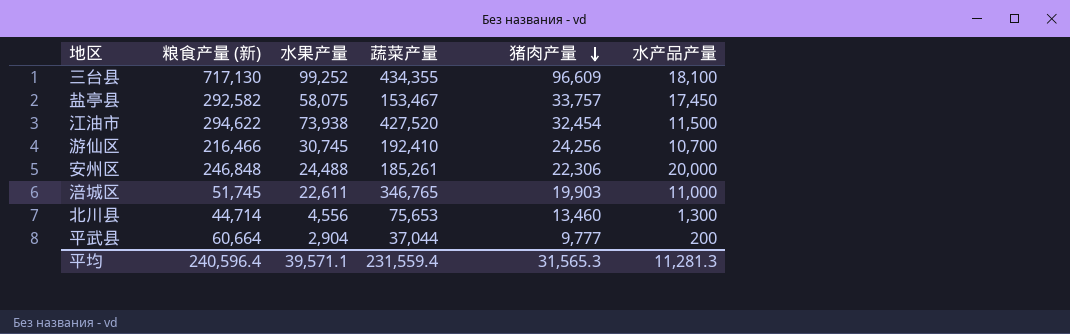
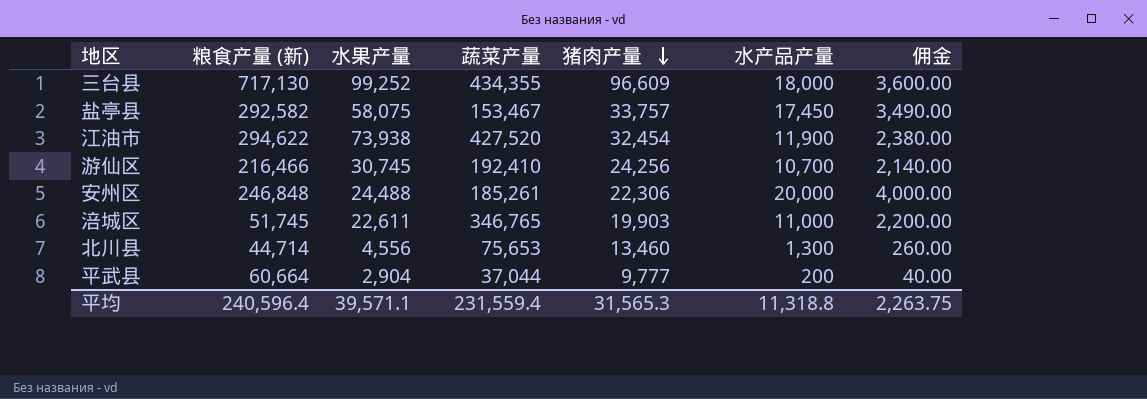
column 佣金 | formula: none -> [水产品产量] * 0.2
三台县 | 水产品产量: 18,100 -> 18,000
江油市 | 水产品产量: 11,500 -> 11,900
平均 | 水产品产量: 11,281.3 -> 11,318.8

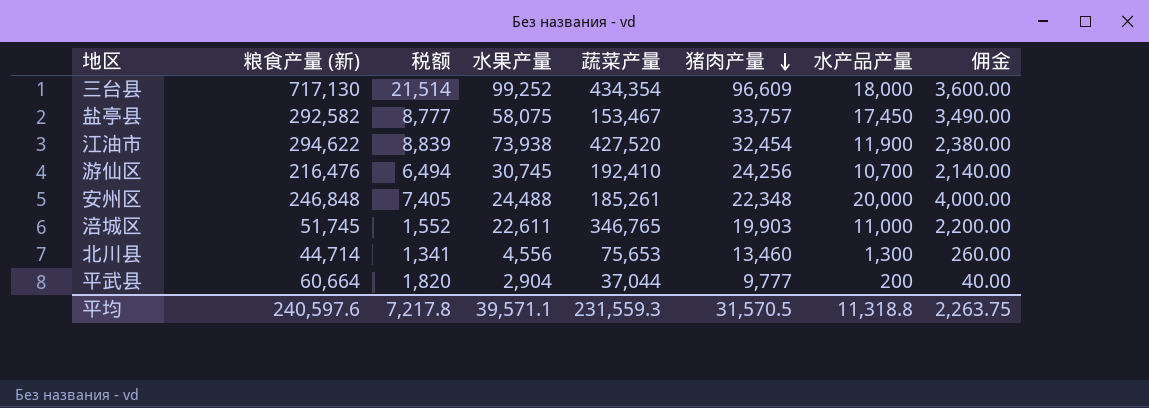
column 税额 | formula: none -> [粮食产量 (新)] * 0.03
三台县 | 蔬菜产量: 434,355 -> 434,354
游仙区 | 粮食产量 (新): 216,466 -> 216,476
安州区 | 猪肉产量: 22,306 -> 22,348
平均 | 粮食产量 (新): 240,596.4 -> 240,597.6
平均 | 蔬菜产量: 231,559.4 -> 231,559.3
平均 | 猪肉产量: 31,565.3 -> 31,570.5

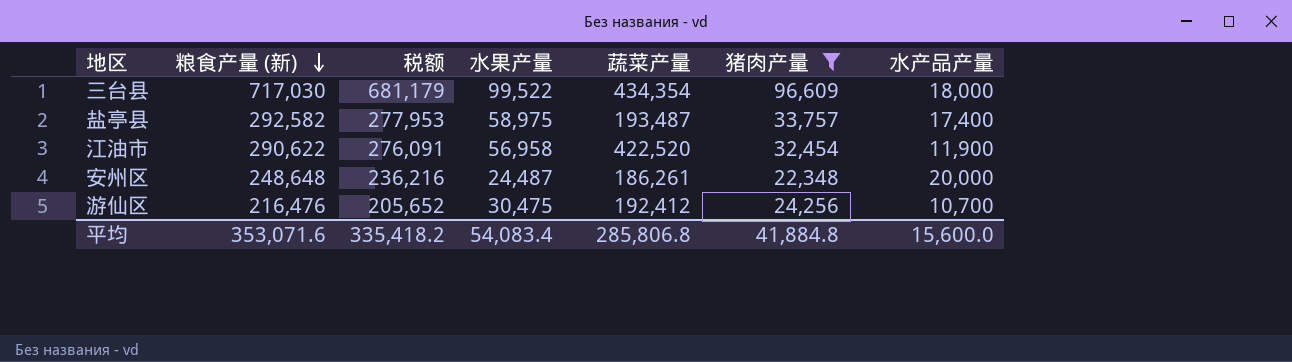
filter: none -> 猪肉产量 >= 22,348
row order: 猪肉产量 descending -> 粮食产量 (新) descending
column 佣金 | formula: [水产品产量] * 0.2 -> none
column 税额 | formula: [粮食产量 (新)] * 0.03 -> [粮食产量 (新)] * 0.95
三台县 | 粮食产量 (新): 717,130 -> 717,030
三台县 | 水果产量: 99,252 -> 99,522
盐亭县 | 水果产量: 58,075 -> 58,975
盐亭县 | 蔬菜产量: 153,467 -> 193,487
盐亭县 | 水产品产量: 17,450 -> 17,400
江油市 | 粮食产量 (新): 294,622 -> 290,622
江油市 | 水果产量: 73,938 -> 56,958
江油市 | 蔬菜产量: 427,520 -> 422,520
安州区 | 粮食产量 (新): 246,848 -> 248,648
安州区 | 水果产量: 24,488 -> 24,487
安州区 | 蔬菜产量: 185,261 -> 186,261
游仙区 | 水果产量: 30,745 -> 30,475
游仙区 | 蔬菜产量: 192,410 -> 192,412
平均 | 粮食产量 (新): 240,597.6 -> 353,071.6
平均 | 税额: 7,217.8 -> 335,418.2
平均 | 水果产量: 39,571.1 -> 54,083.4
平均 | 蔬菜产量: 231,559.3 -> 285,806.8
平均 | 猪肉产量: 31,570.5 -> 41,884.8
平均 | 水产品产量: 11,318.8 -> 15,600.0

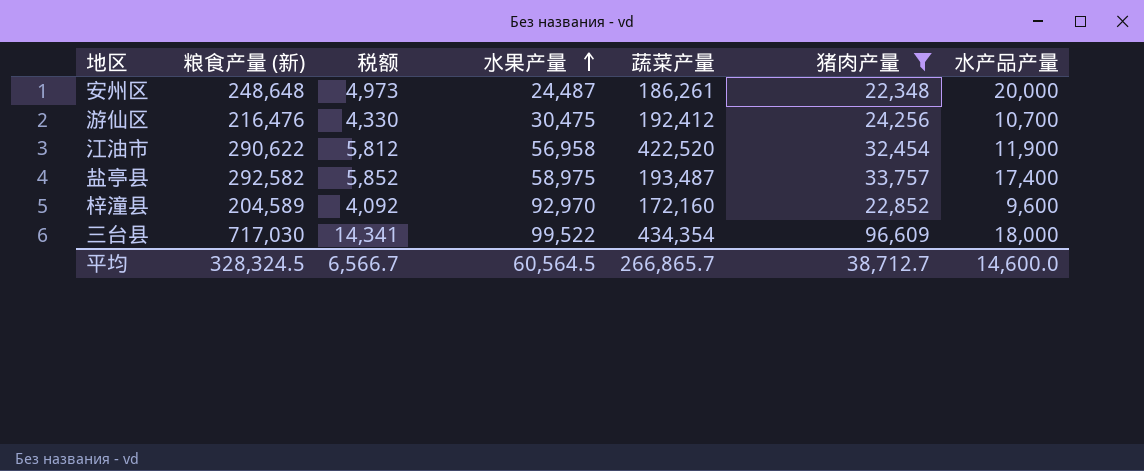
row order: 粮食产量 (新) descending -> 水果产量 ascending
column 税额 | formula: [粮食产量 (新)] * 0.95 -> [粮食产量 (新)] * 0.02
row 梓潼县: none -> 204,589 | 4,092 | 92,970 | 172,160 | 22,852 | 9,600
平均 | 粮食产量 (新): 353,071.6 -> 328,324.5
平均 | 税额: 335,418.2 -> 6,566.7
平均 | 水果产量: 54,083.4 -> 60,564.5
平均 | 蔬菜产量: 285,806.8 -> 266,865.7
平均 | 猪肉产量: 41,884.8 -> 38,712.7
平均 | 水产品产量: 15,600.0 -> 14,600.0

